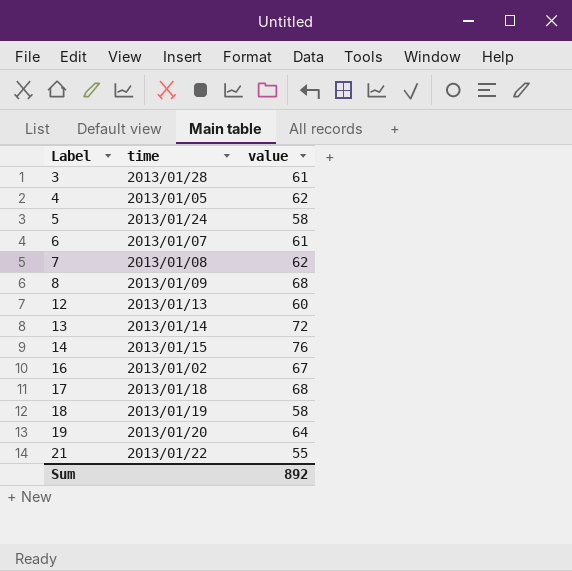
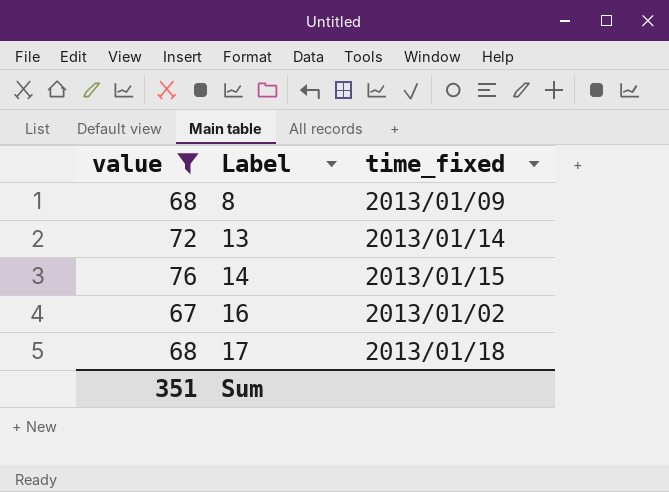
filter: none -> value >= 67
column value | position: 3 -> 1
column name: time -> time_fixed
Sum | value: 892 -> 351

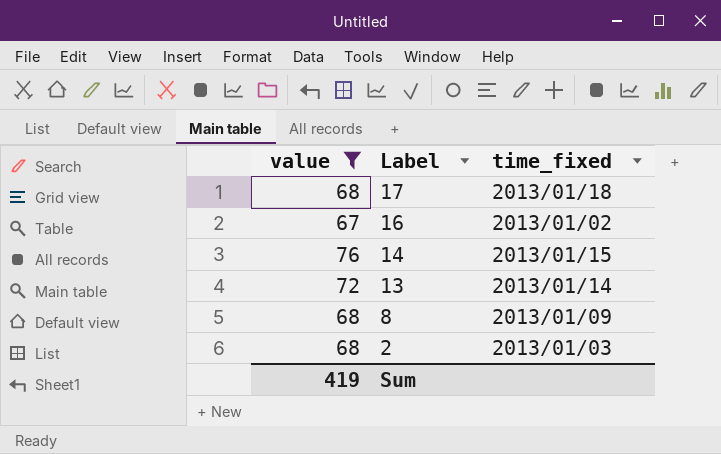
row order: Label ascending -> Label descending
row 2: none -> 68 | 2013/01/03
Sum | value: 351 -> 419

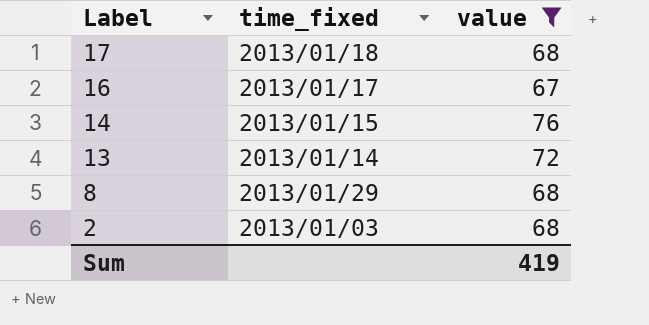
column value | position: 1 -> 3
16 | time_fixed: 2013/01/02 -> 2013/01/17
8 | time_fixed: 2013/01/09 -> 2013/01/29

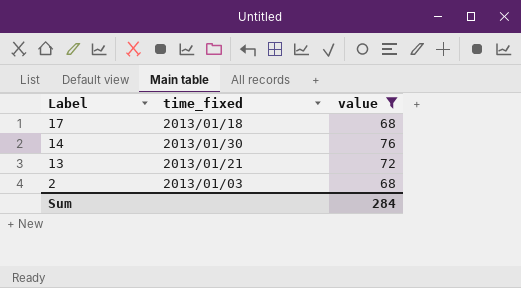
row 16: 2013/01/17 | 67 -> none
row 8: 2013/01/29 | 68 -> none
14 | time_fixed: 2013/01/15 -> 2013/01/30
13 | time_fixed: 2013/01/14 -> 2013/01/21
Sum | value: 419 -> 284

